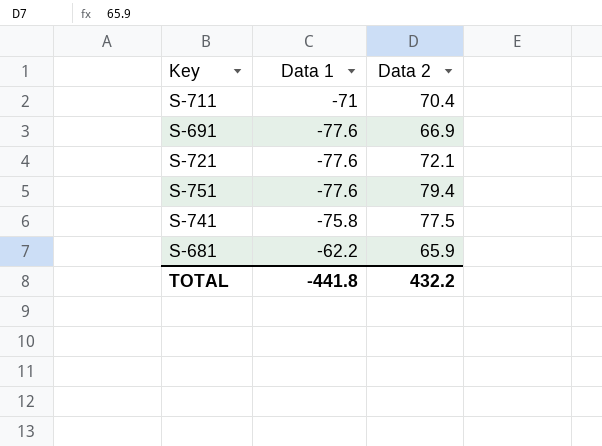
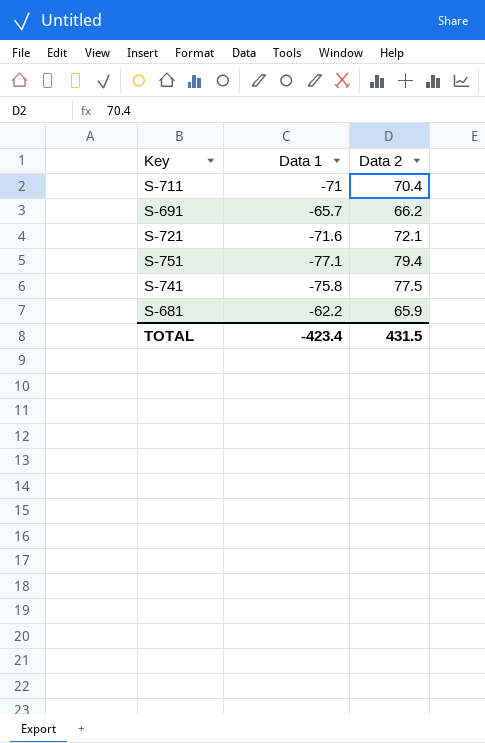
S-691 | Data 1: -77.6 -> -65.7
S-691 | Data 2: 66.9 -> 66.2
S-721 | Data 1: -77.6 -> -71.6
S-751 | Data 1: -77.6 -> -77.1
TOTAL | Data 1: -441.8 -> -423.4
TOTAL | Data 2: 432.2 -> 431.5

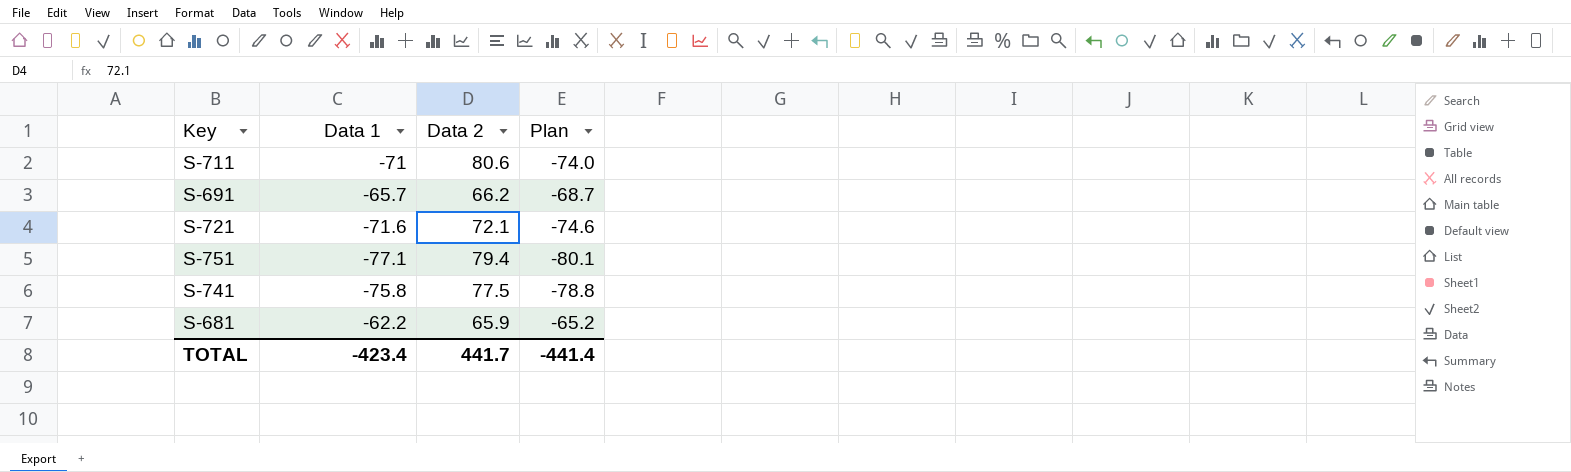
column Plan | formula: none -> [Data 1] - 3
S-711 | Data 2: 70.4 -> 80.6
TOTAL | Data 2: 431.5 -> 441.7

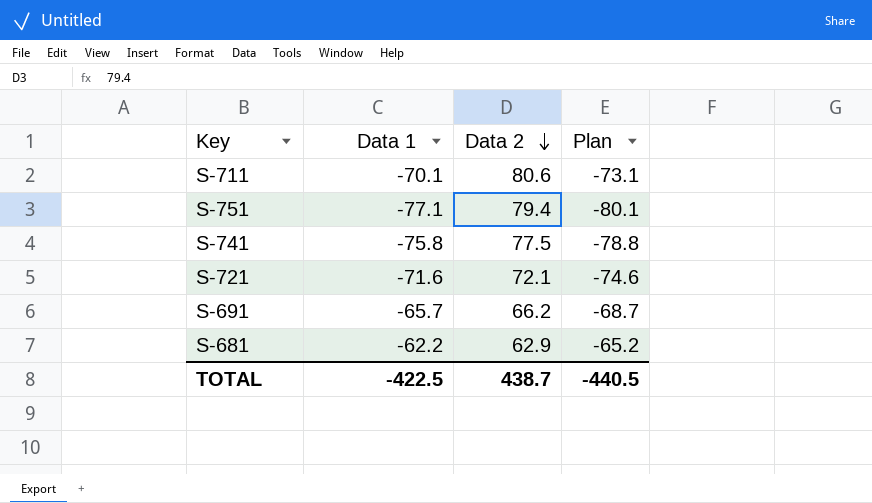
row order: none -> Data 2 descending
S-711 | Data 1: -71 -> -70.1
S-711 | Plan: -74.0 -> -73.1
S-681 | Data 2: 65.9 -> 62.9
TOTAL | Data 1: -423.4 -> -422.5
TOTAL | Data 2: 441.7 -> 438.7
TOTAL | Plan: -441.4 -> -440.5

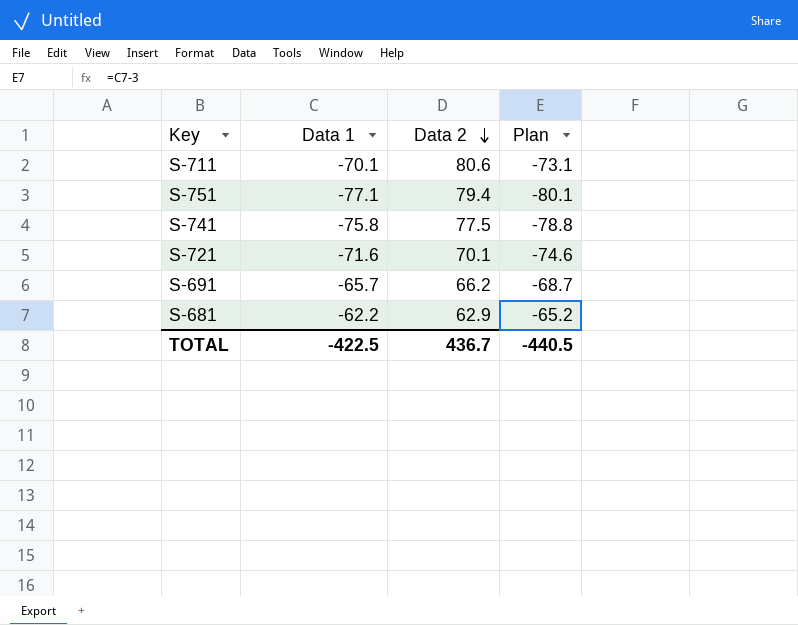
S-721 | Data 2: 72.1 -> 70.1
TOTAL | Data 2: 438.7 -> 436.7

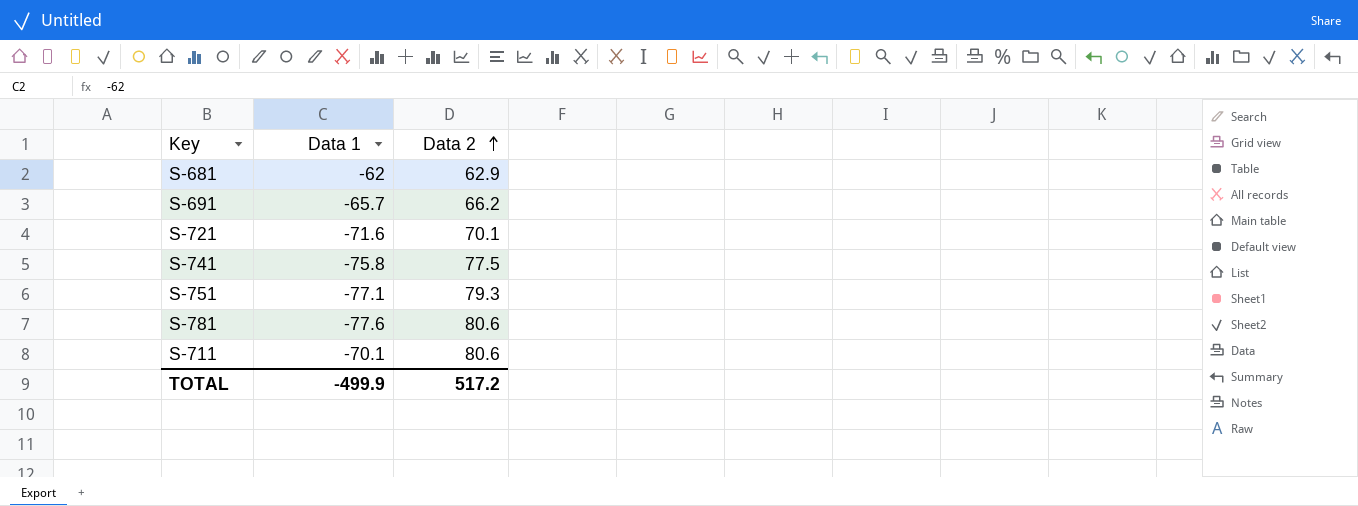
row order: Data 2 descending -> Data 2 ascending
column Plan | formula: [Data 1] - 3 -> none
S-681 | Data 1: -62.2 -> -62
S-751 | Data 2: 79.4 -> 79.3
row S-781: none -> -77.6 | 80.6
TOTAL | Data 1: -422.5 -> -499.9
TOTAL | Data 2: 436.7 -> 517.2

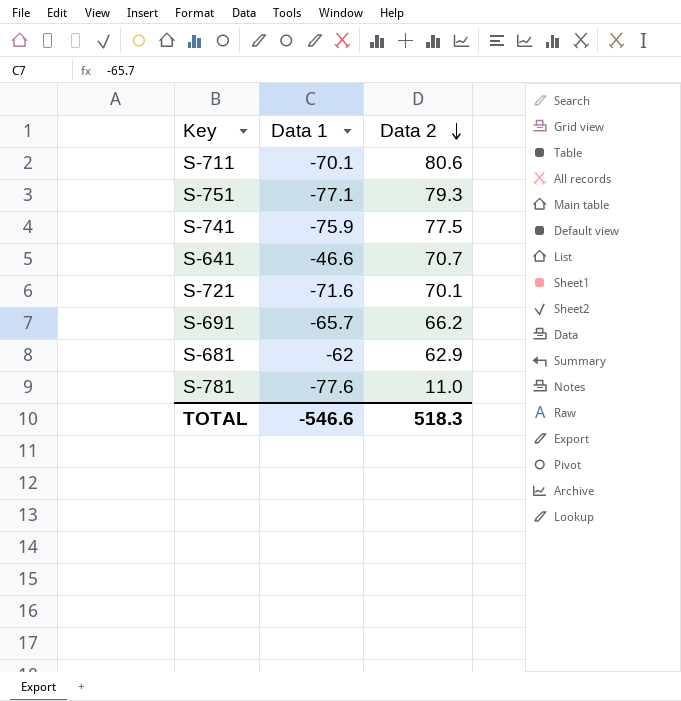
row order: Data 2 ascending -> Data 2 descending
S-741 | Data 1: -75.8 -> -75.9
row S-641: none -> -46.6 | 70.7
S-781 | Data 2: 80.6 -> 11.0
TOTAL | Data 1: -499.9 -> -546.6
TOTAL | Data 2: 517.2 -> 518.3

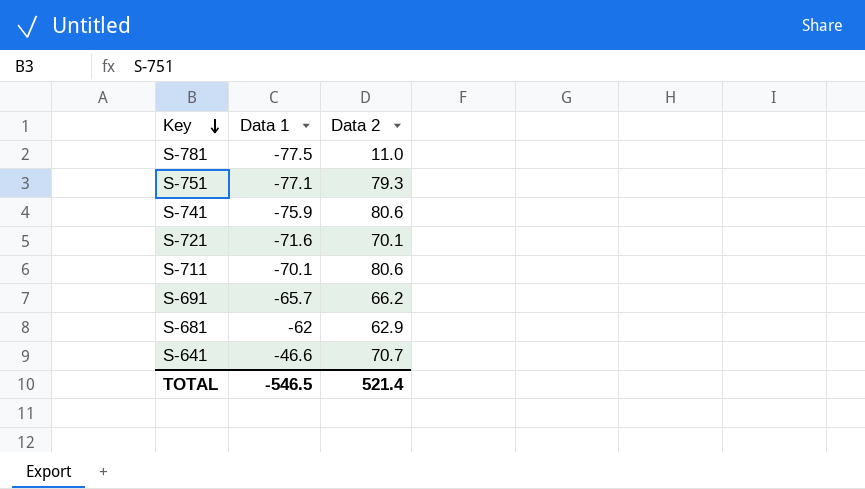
row order: Data 2 descending -> Key descending
S-781 | Data 1: -77.6 -> -77.5
S-741 | Data 2: 77.5 -> 80.6
TOTAL | Data 1: -546.6 -> -546.5
TOTAL | Data 2: 518.3 -> 521.4

